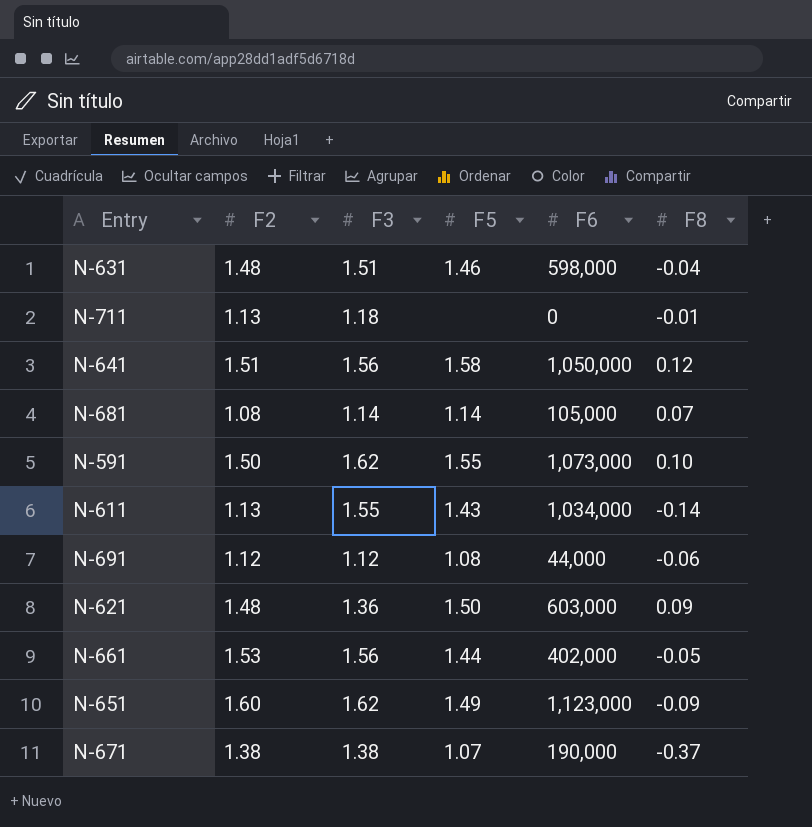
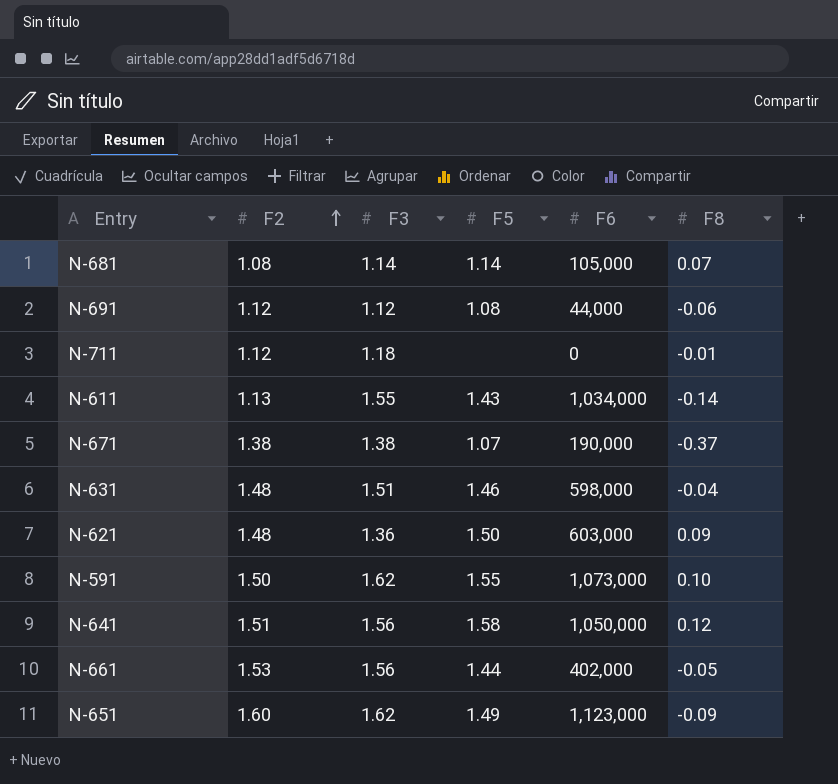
row order: none -> F2 ascending
N-711 | F2: 1.13 -> 1.12

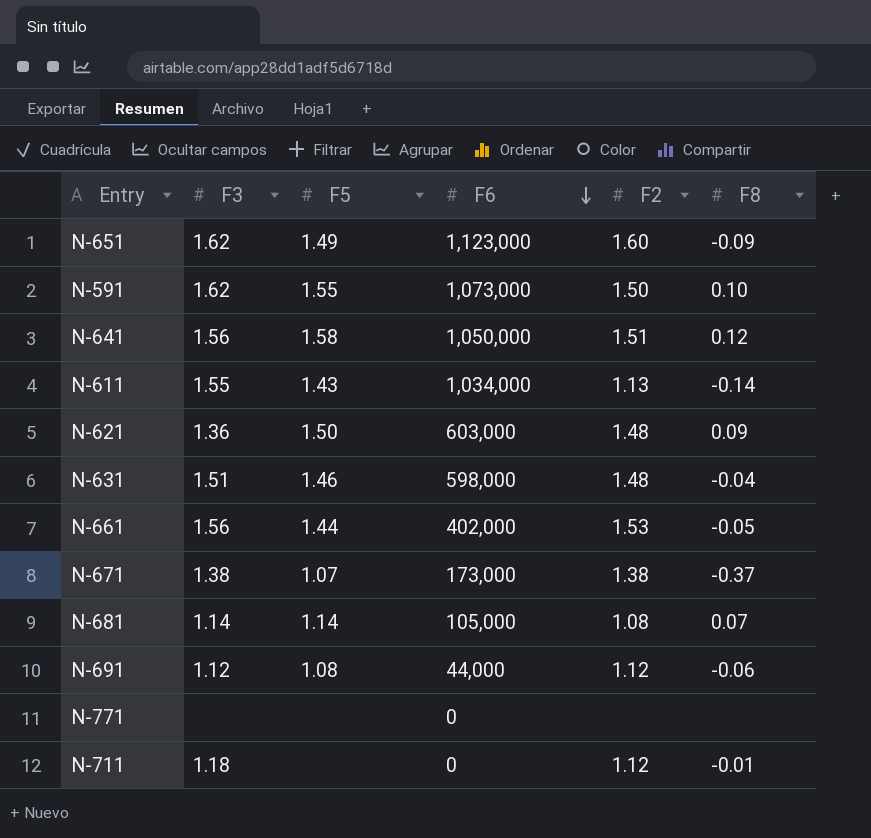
row order: F2 ascending -> F6 descending
column F2 | position: 2 -> 5
N-671 | F6: 190,000 -> 173,000
row N-771: none -> none | none | 0 | none | none

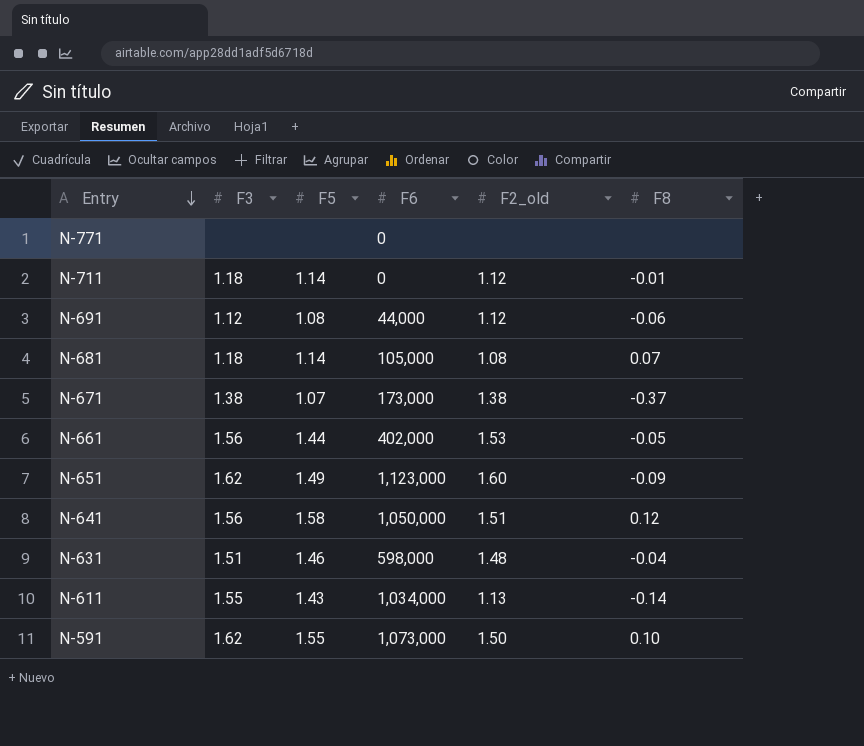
row order: F6 descending -> Entry descending
column name: F2 -> F2_old
row N-621: 1.36 | 1.50 | 603,000 | 1.48 | 0.09 -> none
N-711 | F5: none -> 1.14
N-681 | F3: 1.14 -> 1.18

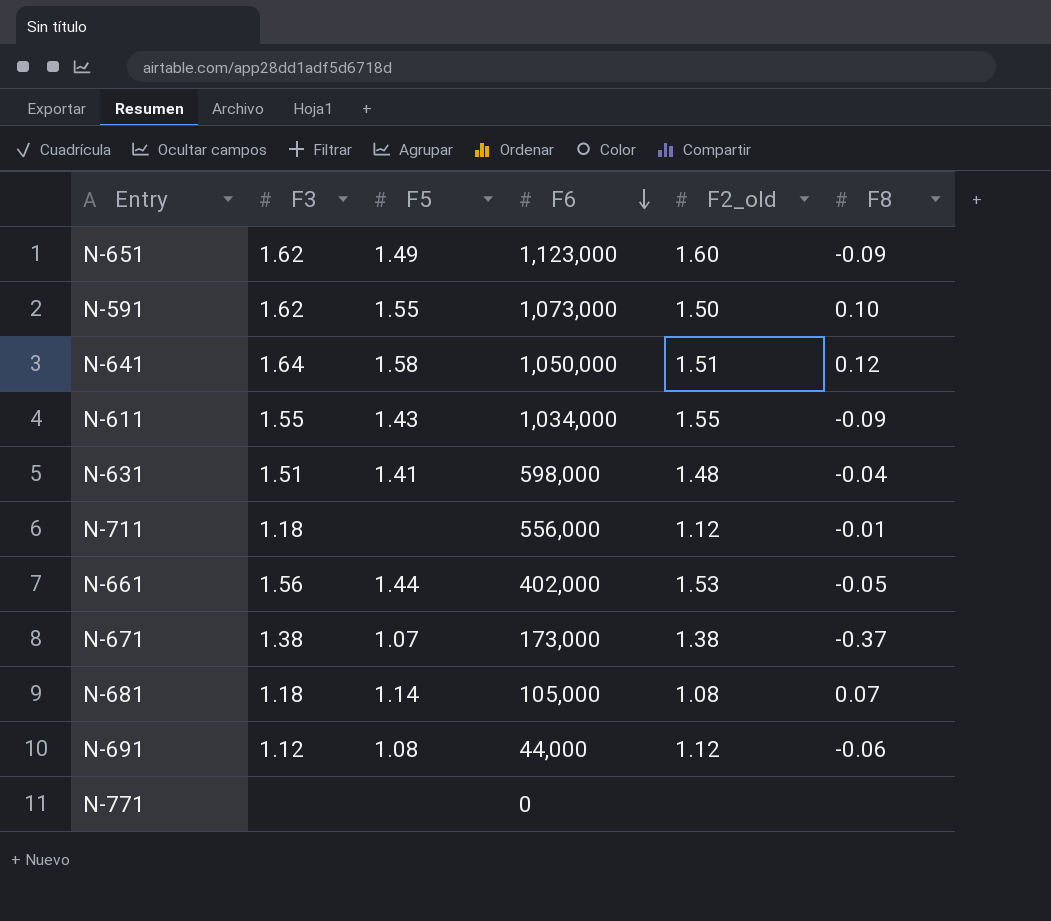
row order: Entry descending -> F6 descending
N-641 | F3: 1.56 -> 1.64
N-611 | F2_old: 1.13 -> 1.55
N-611 | F8: -0.14 -> -0.09
N-631 | F5: 1.46 -> 1.41
N-711 | F5: 1.14 -> none
N-711 | F6: 0 -> 556,000

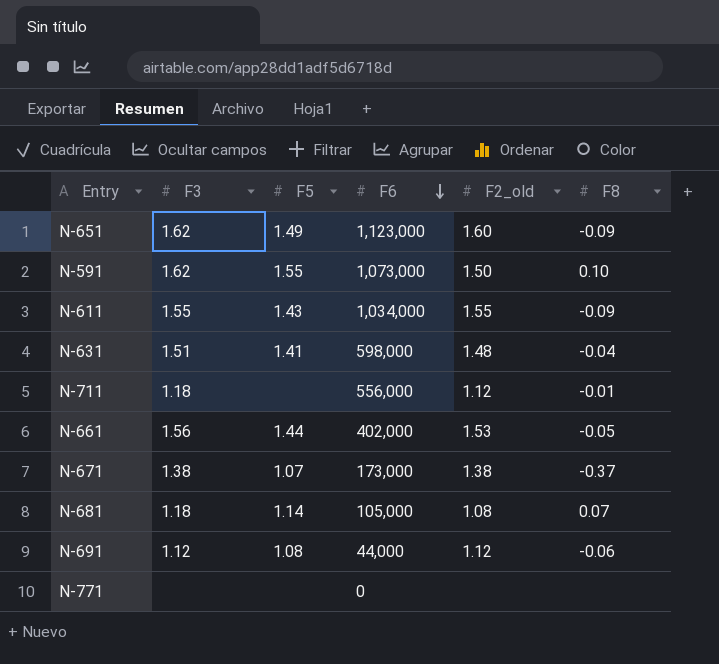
row N-641: 1.64 | 1.58 | 1,050,000 | 1.51 | 0.12 -> none

